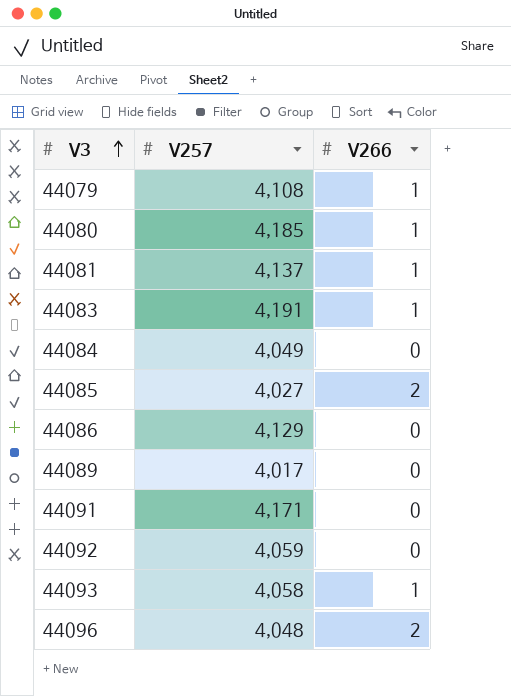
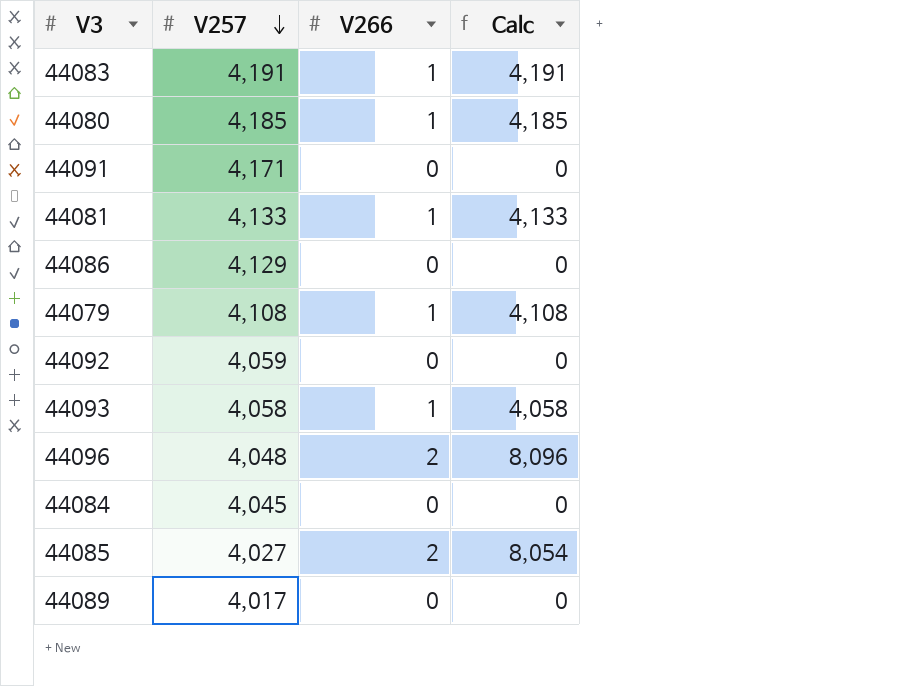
row order: V3 ascending -> V257 descending
column Calc | formula: none -> [V257] * [V266]
44081 | V257: 4,137 -> 4,133
44084 | V257: 4,049 -> 4,045

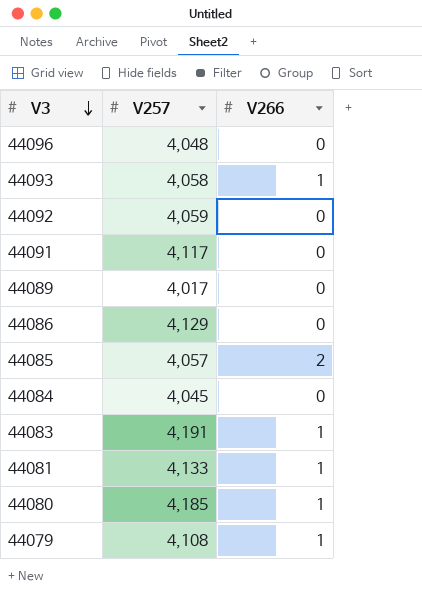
row order: V257 descending -> V3 descending
column Calc | formula: [V257] * [V266] -> none
44096 | V266: 2 -> 0
44091 | V257: 4,171 -> 4,117
44085 | V257: 4,027 -> 4,057

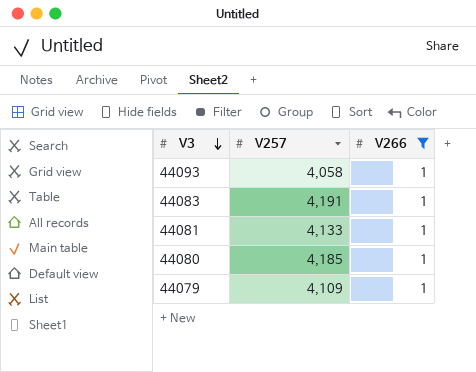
filter: none -> V266 = 1
44079 | V257: 4,108 -> 4,109

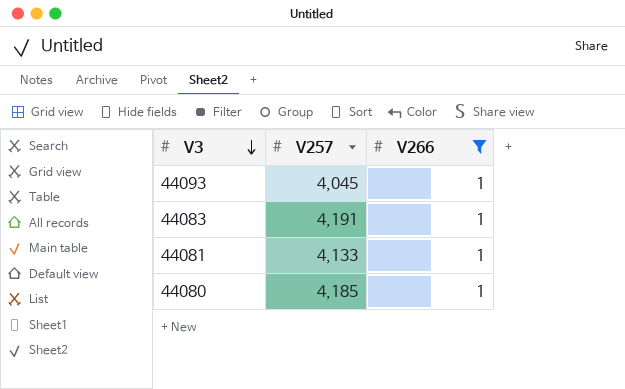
row 44079: 4,109 | 1 -> none
44093 | V257: 4,058 -> 4,045

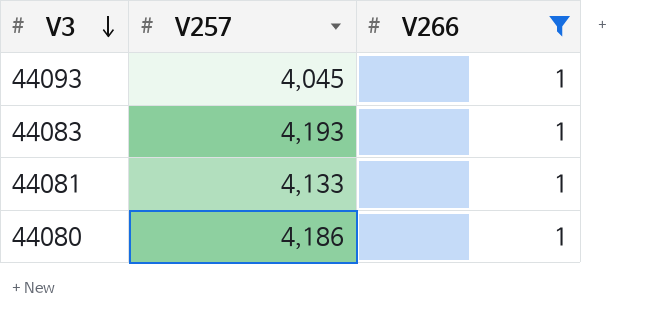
44083 | V257: 4,191 -> 4,193
44080 | V257: 4,185 -> 4,186

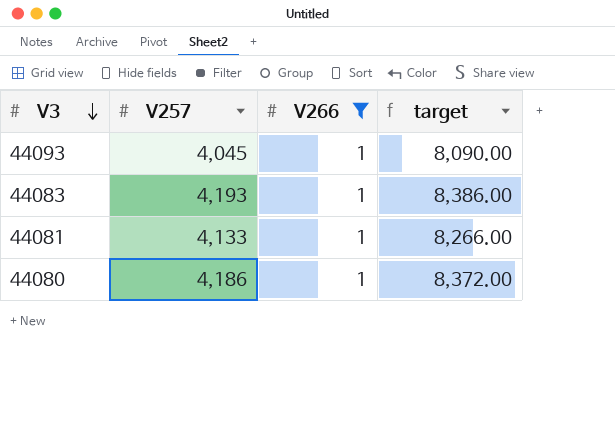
column target | formula: none -> [V257] * 2

